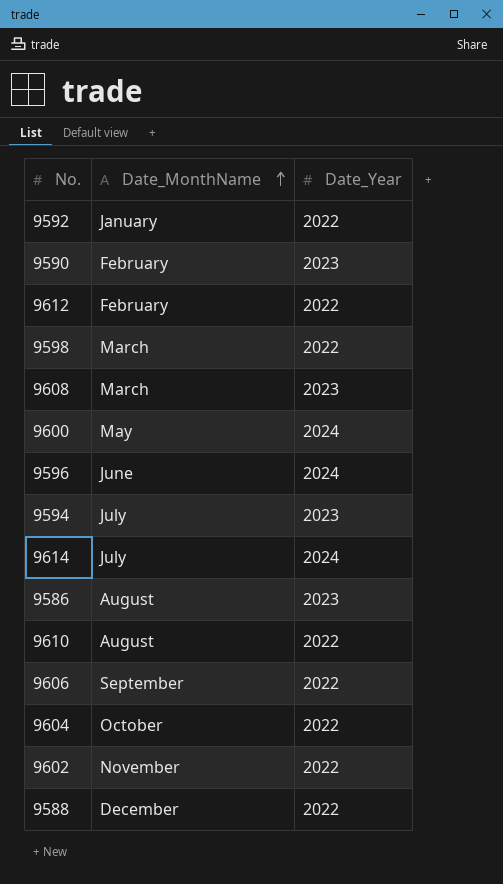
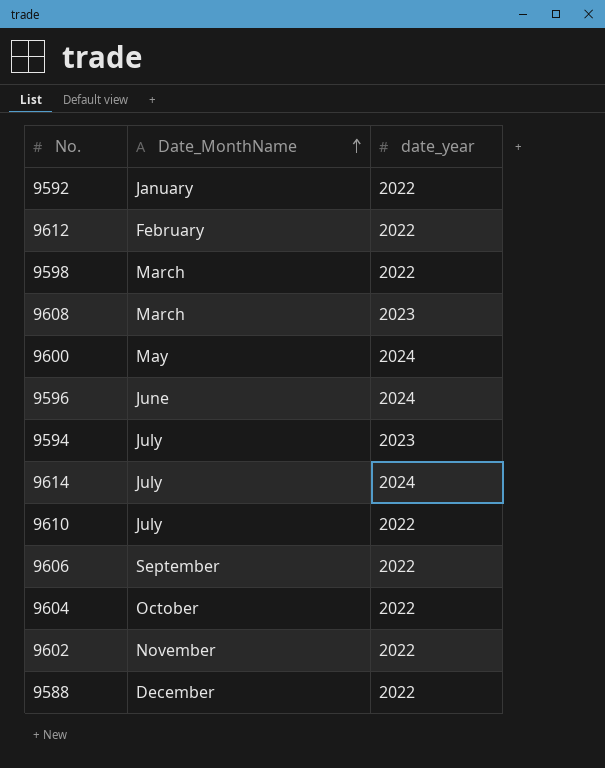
column name: Date_Year -> date_year
row 9590: February | 2023 -> none
row 9586: August | 2023 -> none
9610 | Date_MonthName: August -> July

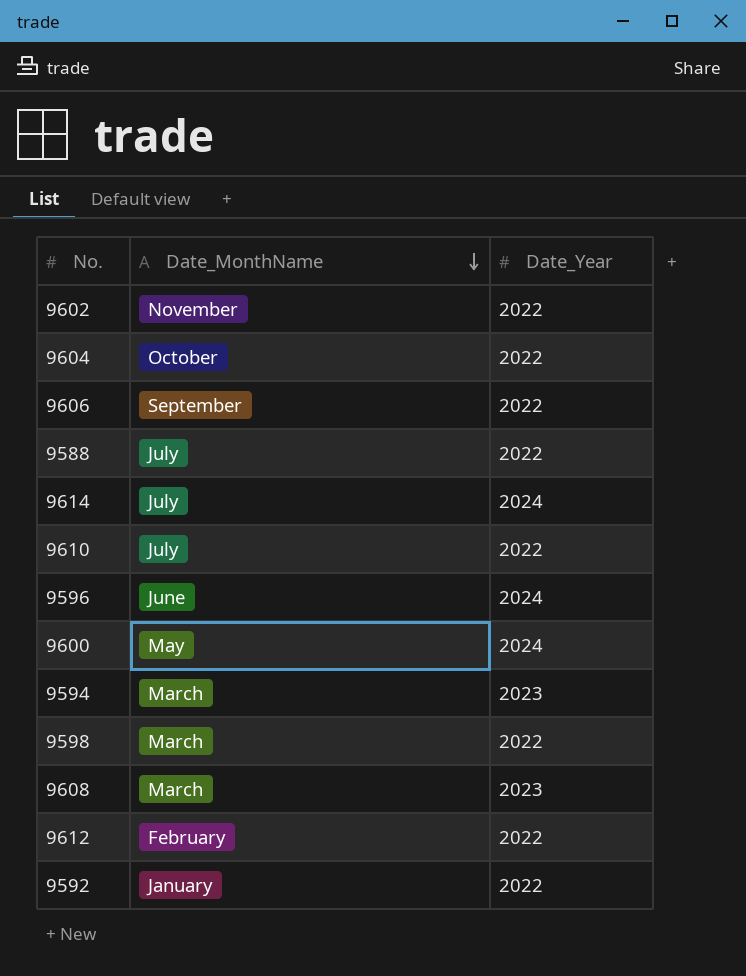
row order: Date_MonthName ascending -> Date_MonthName descending
column name: date_year -> Date_Year
9588 | Date_MonthName: December -> July
9594 | Date_MonthName: July -> March

